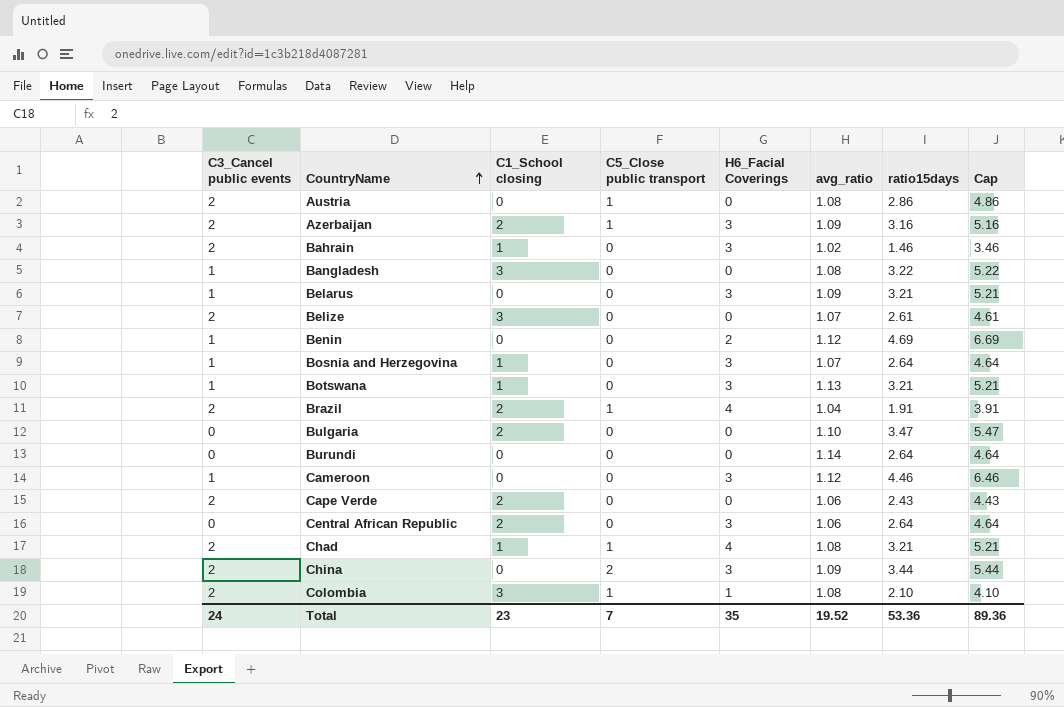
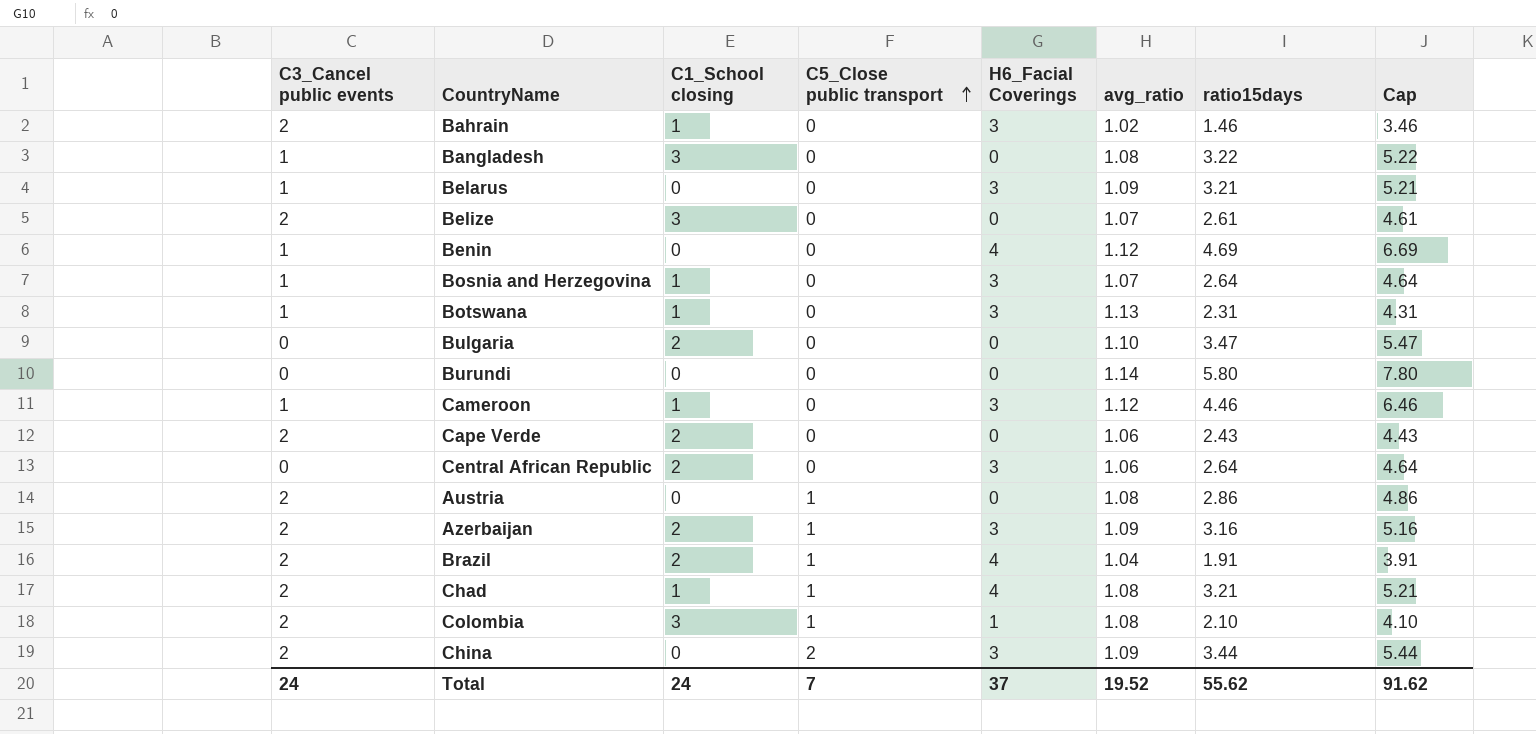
row order: CountryName ascending -> C5_Close public transport ascending
Benin | H6_Facial Coverings: 2 -> 4
Botswana | ratio15days: 3.21 -> 2.31
Botswana | Cap: 5.21 -> 4.31
Burundi | ratio15days: 2.64 -> 5.80
Burundi | Cap: 4.64 -> 7.80
Cameroon | C1_School closing: 0 -> 1
Total | C1_School closing: 23 -> 24
Total | H6_Facial Coverings: 35 -> 37
Total | ratio15days: 53.36 -> 55.62
Total | Cap: 89.36 -> 91.62

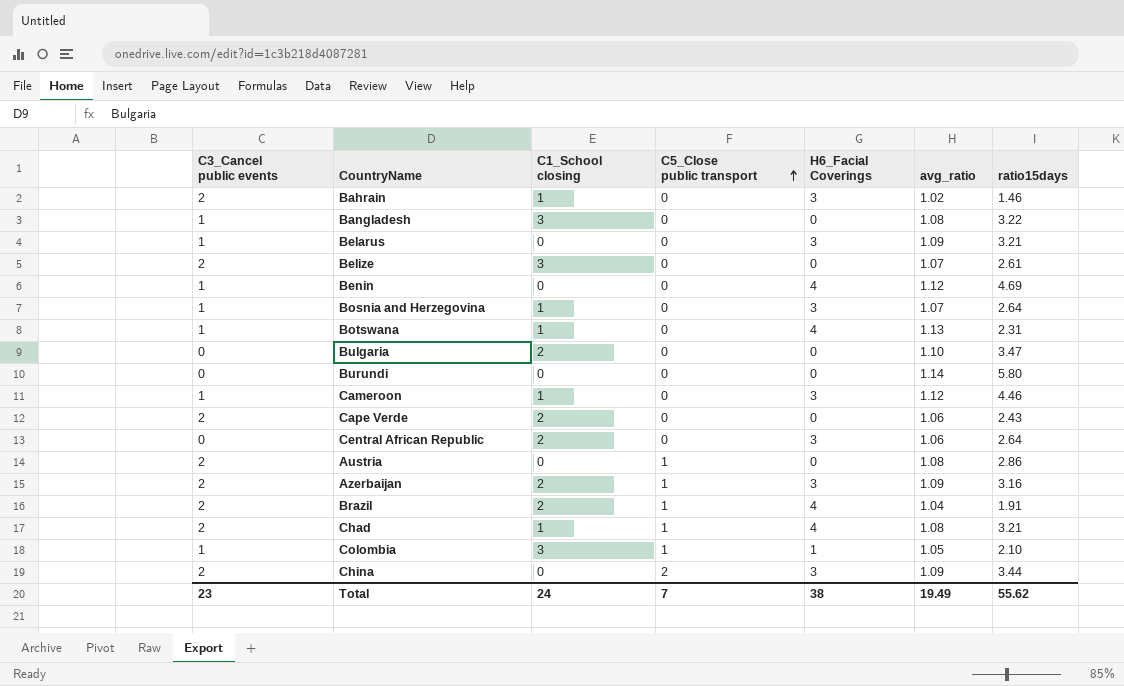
column Cap | formula: [ratio15days] + 2 -> none
Botswana | H6_Facial Coverings: 3 -> 4
Colombia | C3_Cancel public events: 2 -> 1
Colombia | avg_ratio: 1.08 -> 1.05
Total | C3_Cancel public events: 24 -> 23
Total | H6_Facial Coverings: 37 -> 38
Total | avg_ratio: 19.52 -> 19.49

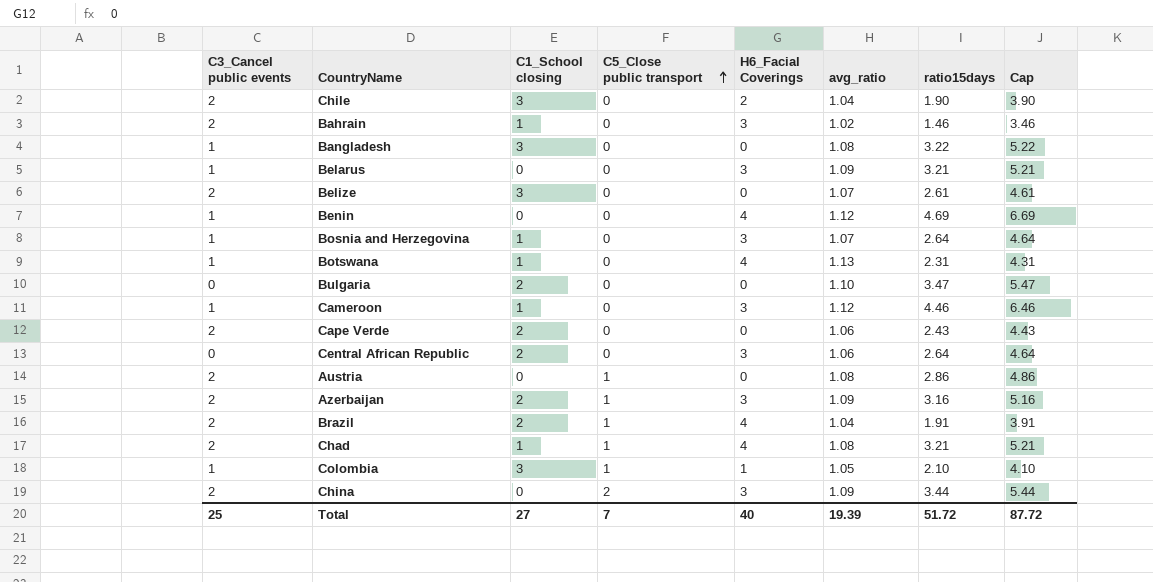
column Cap | formula: none -> [ratio15days] + 2
row Burundi: 0 | 0 | 0 | 0 | 1.14 | 5.80 -> none
row Chile: none -> 2 | 3 | 0 | 2 | 1.04 | 1.90 | 3.90
Total | C3_Cancel public events: 23 -> 25
Total | C1_School closing: 24 -> 27
Total | H6_Facial Coverings: 38 -> 40
Total | avg_ratio: 19.49 -> 19.39
Total | ratio15days: 55.62 -> 51.72

